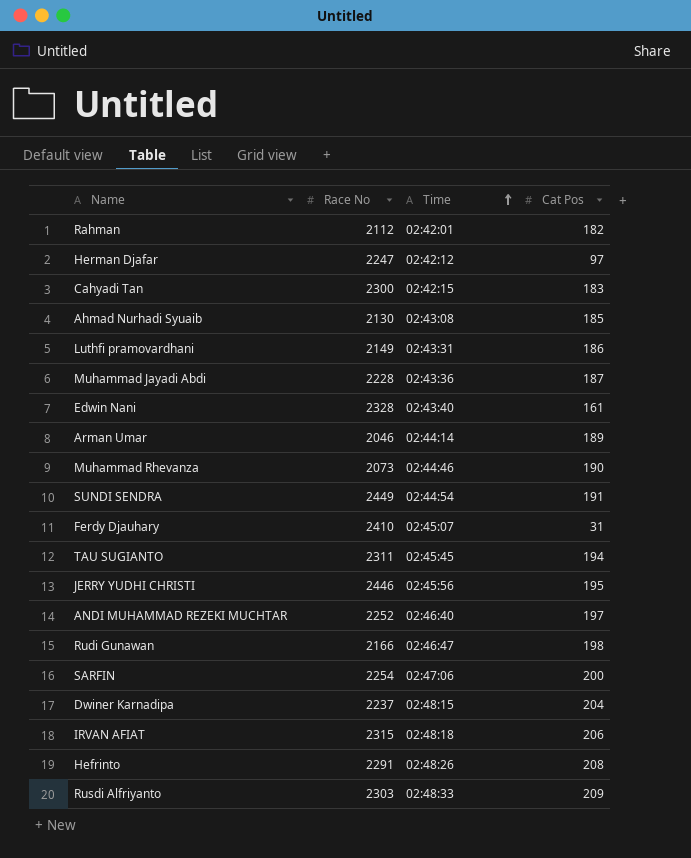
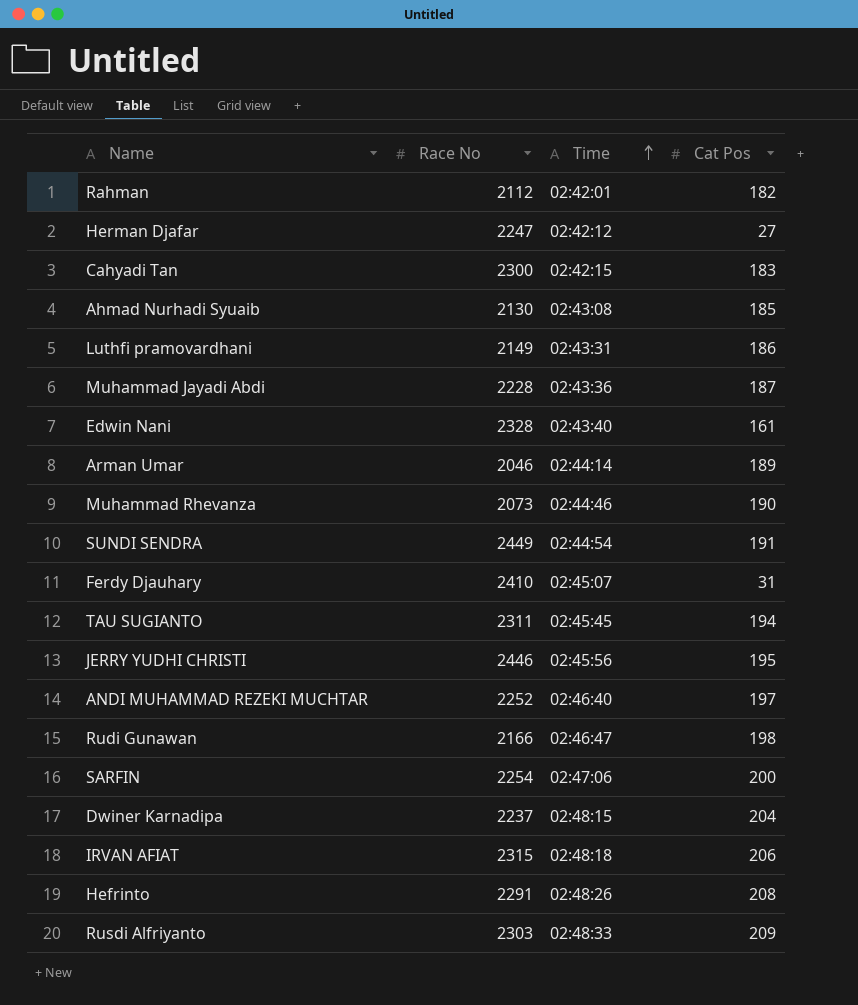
Herman Djafar | Cat Pos: 97 -> 27

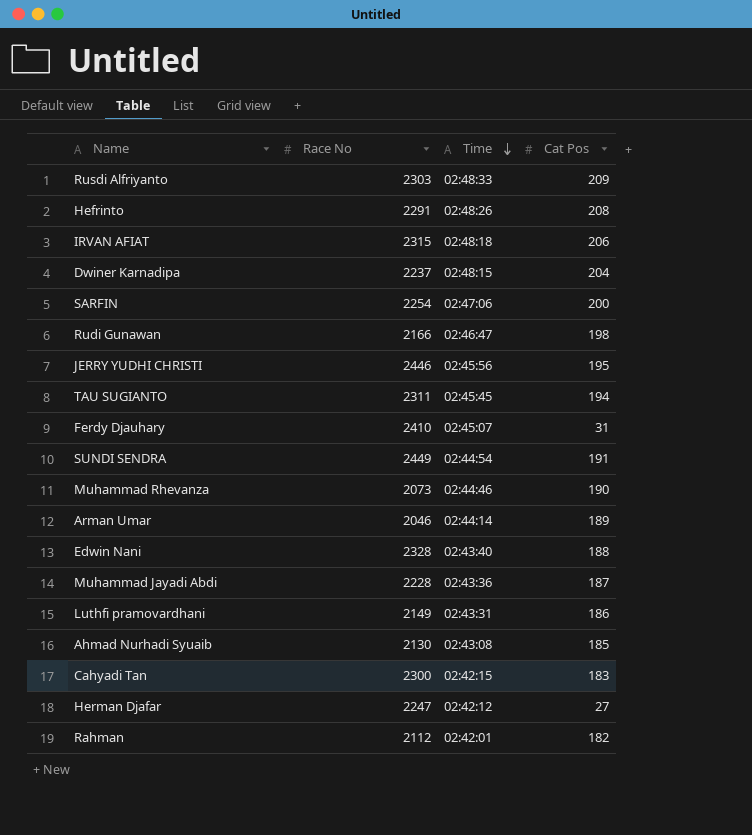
row order: Time ascending -> Time descending
row ANDI MUHAMMAD REZEKI MUCHTAR: 2252 | 02:46:40 | 197 -> none
Edwin Nani | Cat Pos: 161 -> 188

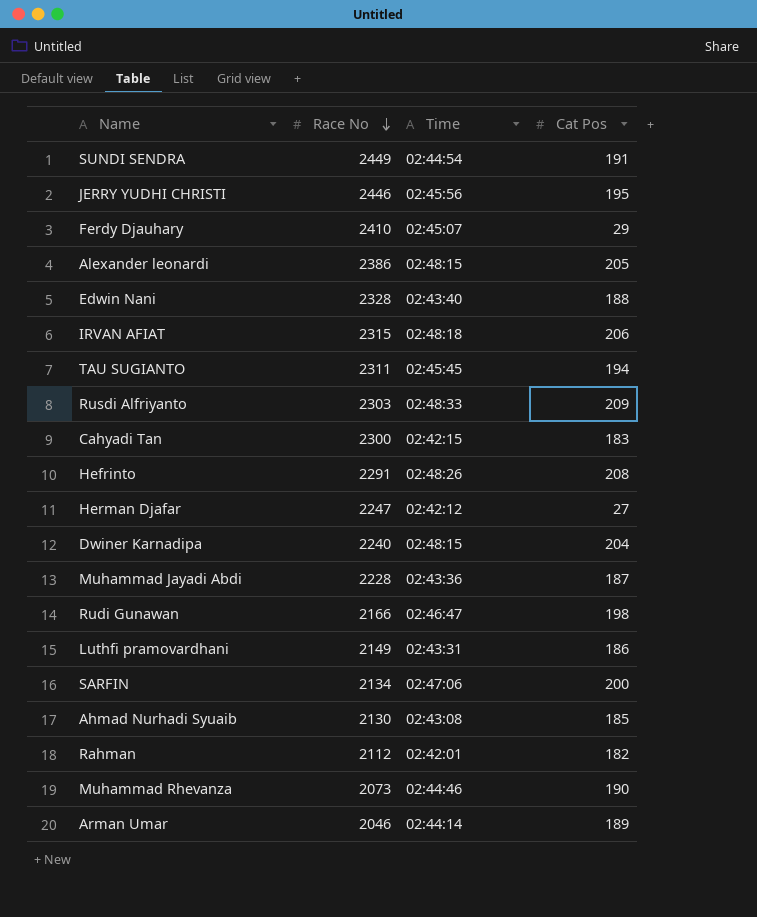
row order: Time descending -> Race No descending
Ferdy Djauhary | Cat Pos: 31 -> 29
row Alexander leonardi: none -> 2386 | 02:48:15 | 205
Dwiner Karnadipa | Race No: 2237 -> 2240
SARFIN | Race No: 2254 -> 2134

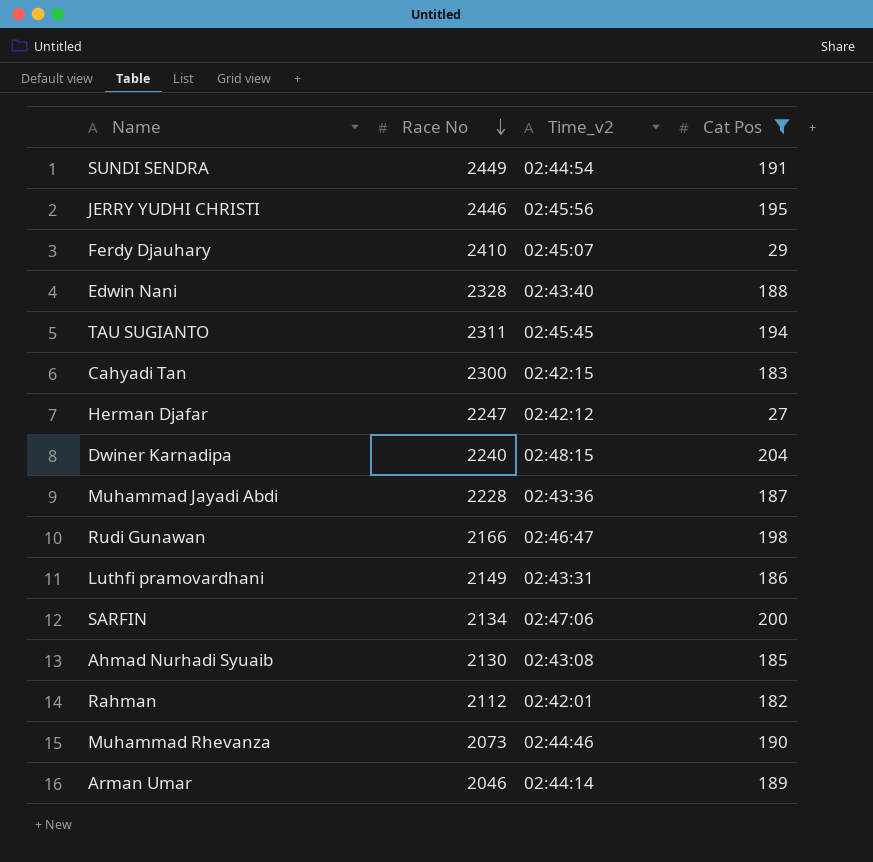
filter: none -> Cat Pos <= 204
column name: Time -> Time_v2

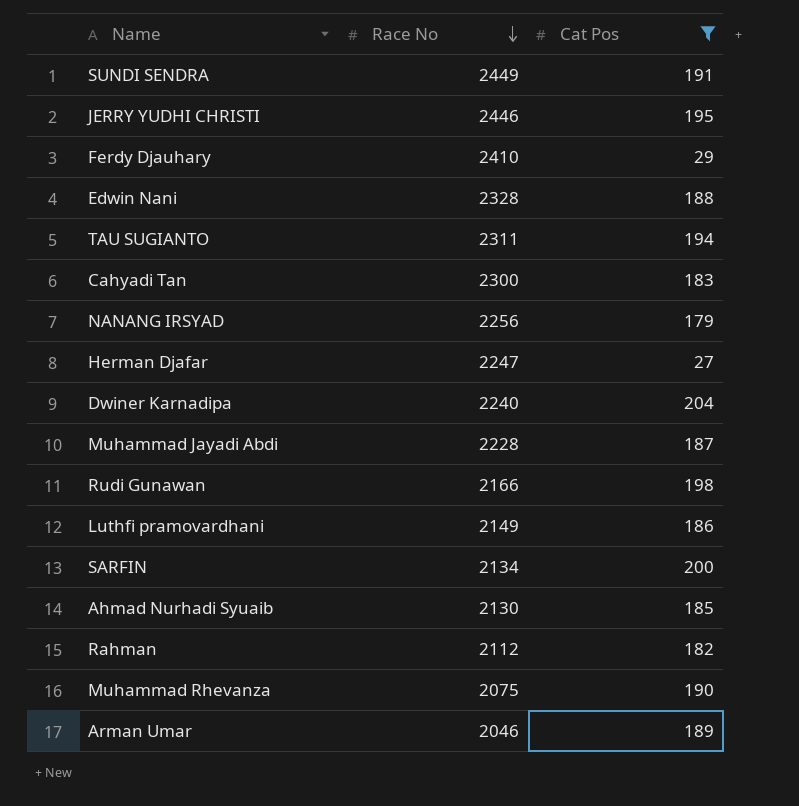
column Time_v2 | position: 3 -> none
row NANANG IRSYAD: none -> 2256 | 179
Muhammad Rhevanza | Race No: 2073 -> 2075

